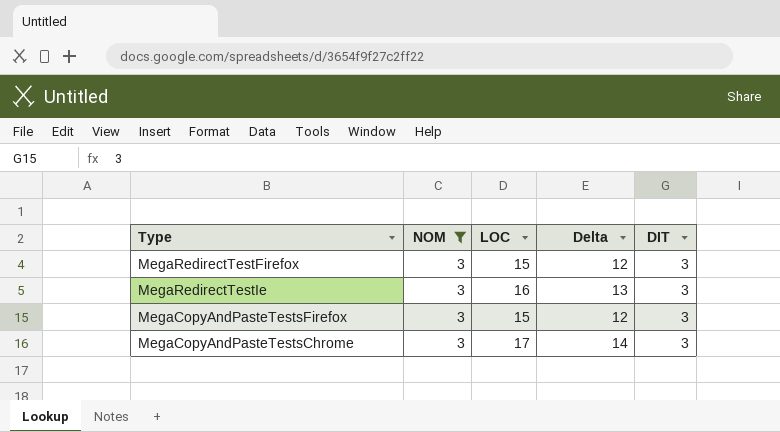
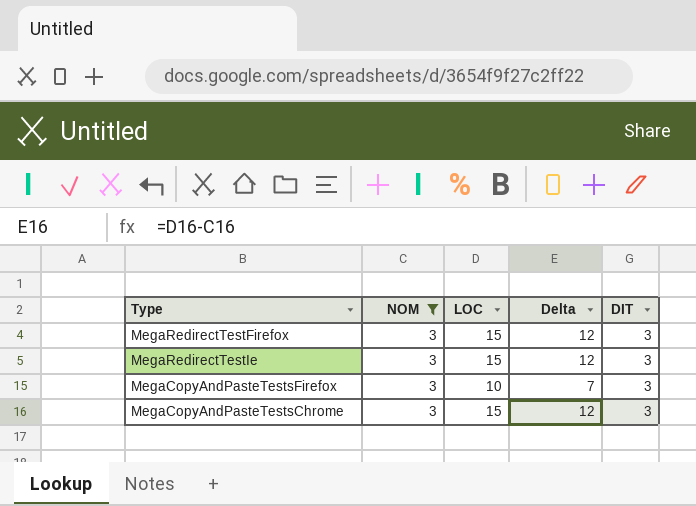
MegaRedirectTestIe | LOC: 16 -> 15
MegaRedirectTestIe | Delta: 13 -> 12
MegaCopyAndPasteTestsFirefox | LOC: 15 -> 10
MegaCopyAndPasteTestsFirefox | Delta: 12 -> 7
MegaCopyAndPasteTestsChrome | LOC: 17 -> 15
MegaCopyAndPasteTestsChrome | Delta: 14 -> 12

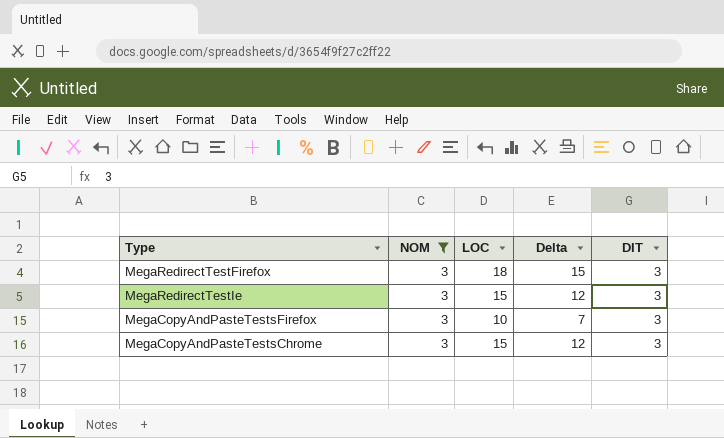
MegaRedirectTestFirefox | LOC: 15 -> 18
MegaRedirectTestFirefox | Delta: 12 -> 15

